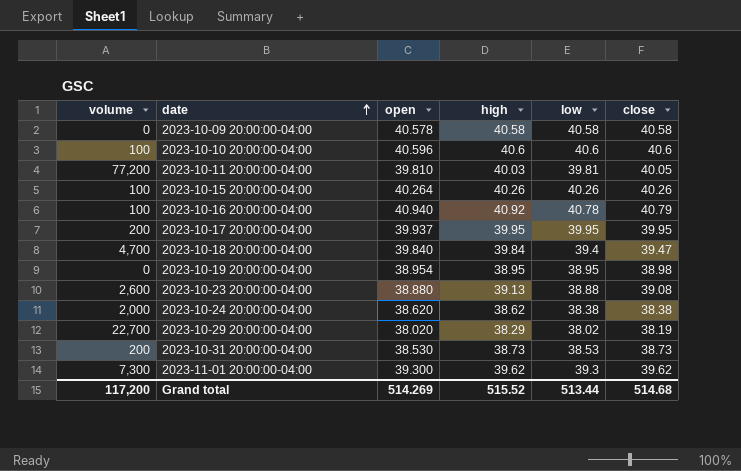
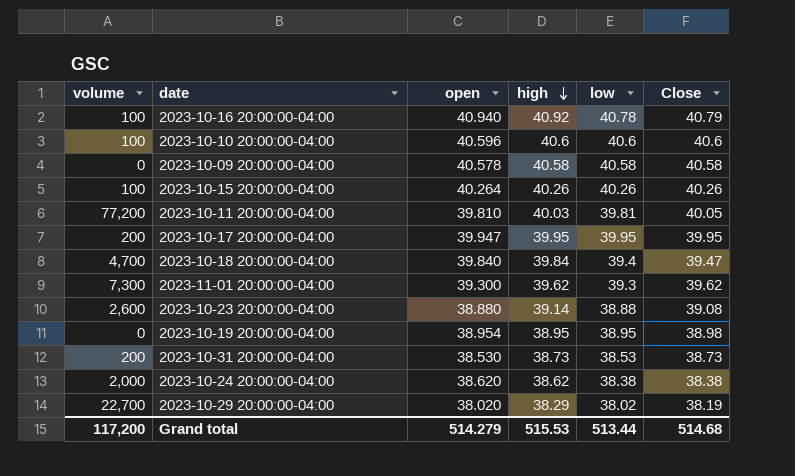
row order: date ascending -> high descending
column name: close -> Close
2023-10-17 20:00:00-04:00 | open: 39.937 -> 39.947
2023-10-23 20:00:00-04:00 | high: 39.13 -> 39.14
Grand total | open: 514.269 -> 514.279
Grand total | high: 515.52 -> 515.53

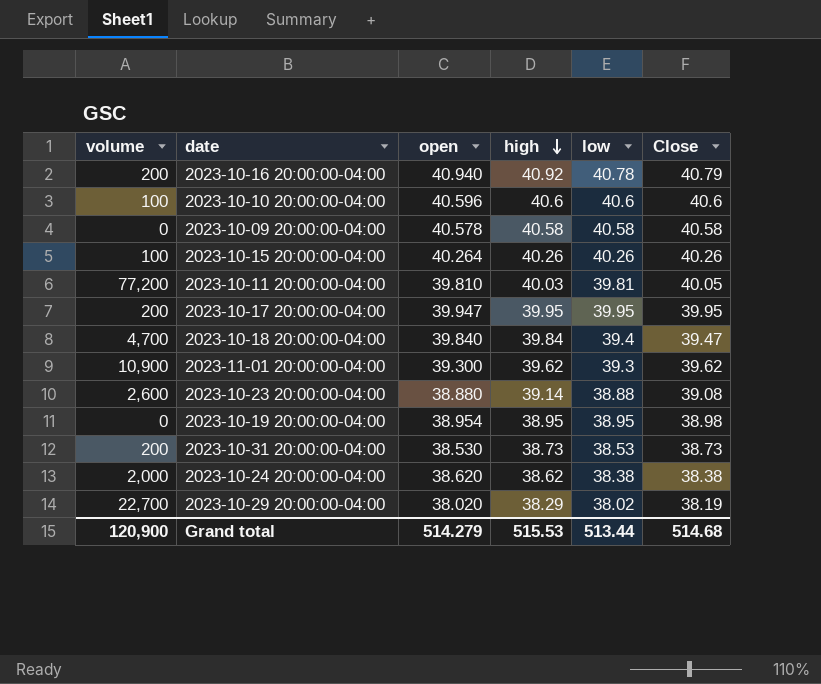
2023-10-16 20:00:00-04:00 | volume: 100 -> 200
2023-11-01 20:00:00-04:00 | volume: 7,300 -> 10,900
Grand total | volume: 117,200 -> 120,900

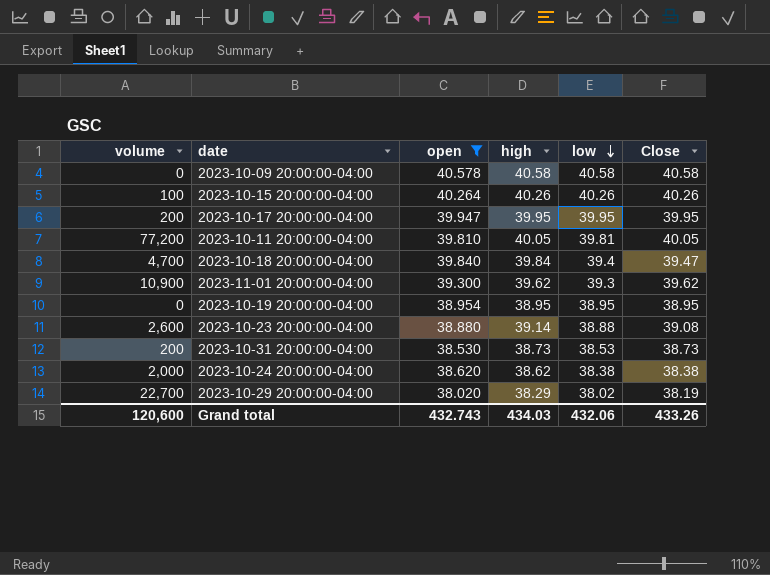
filter: none -> open <= 40.578
row order: high descending -> low descending
2023-10-11 20:00:00-04:00 | high: 40.03 -> 40.05
2023-10-19 20:00:00-04:00 | Close: 38.98 -> 38.95
Grand total | volume: 120,900 -> 120,600
Grand total | open: 514.279 -> 432.743
Grand total | high: 515.53 -> 434.03
Grand total | low: 513.44 -> 432.06
Grand total | Close: 514.68 -> 433.26

